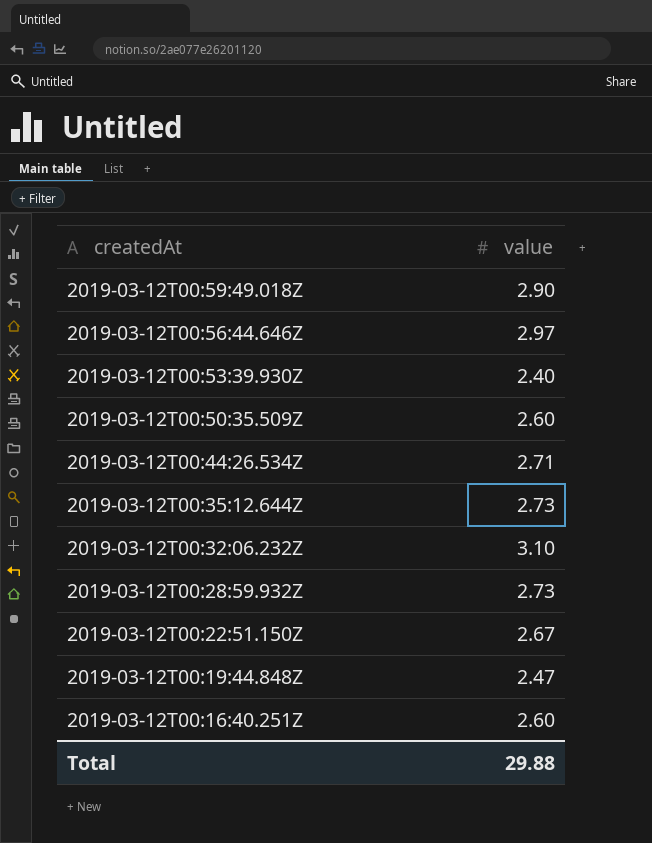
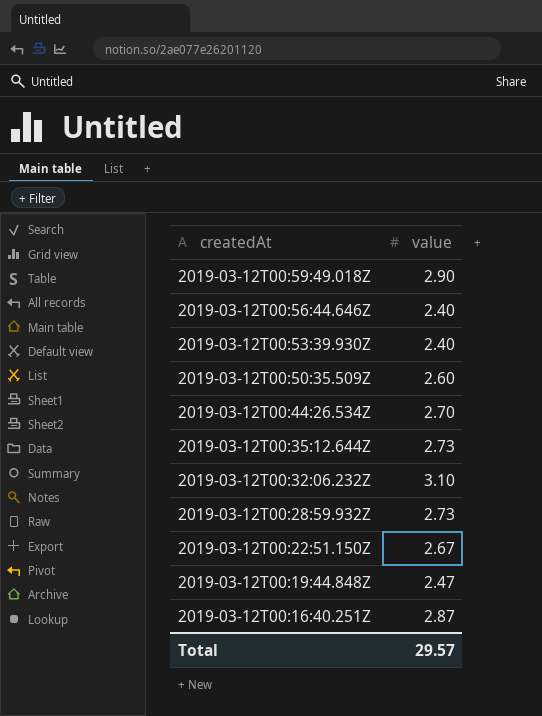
2019-03-12T00:56:44.646Z | value: 2.97 -> 2.40
2019-03-12T00:44:26.534Z | value: 2.71 -> 2.70
2019-03-12T00:16:40.251Z | value: 2.60 -> 2.87
Total | value: 29.88 -> 29.57

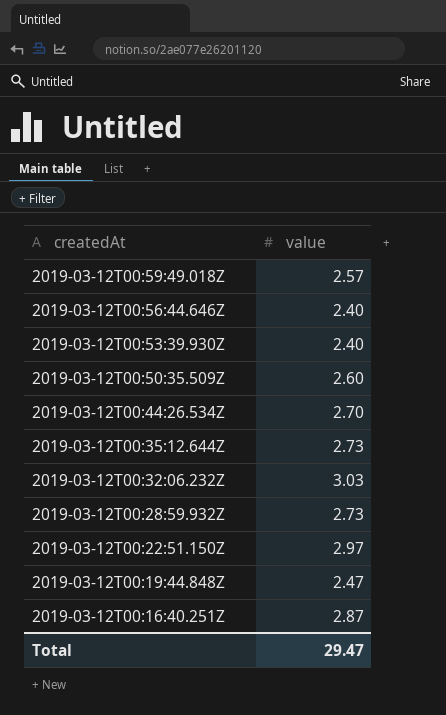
2019-03-12T00:59:49.018Z | value: 2.90 -> 2.57
2019-03-12T00:32:06.232Z | value: 3.10 -> 3.03
2019-03-12T00:22:51.150Z | value: 2.67 -> 2.97
Total | value: 29.57 -> 29.47

